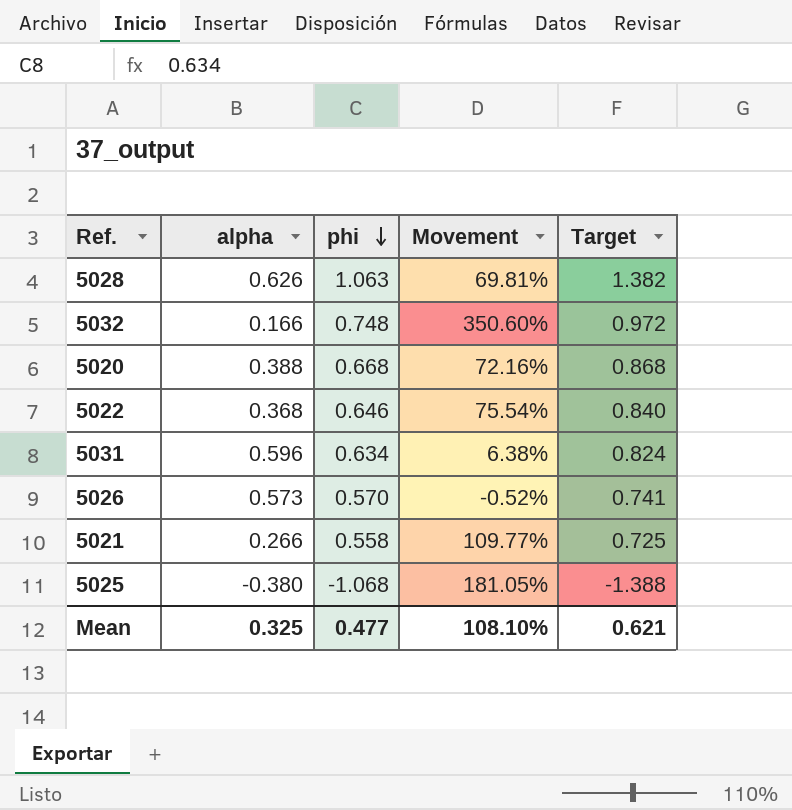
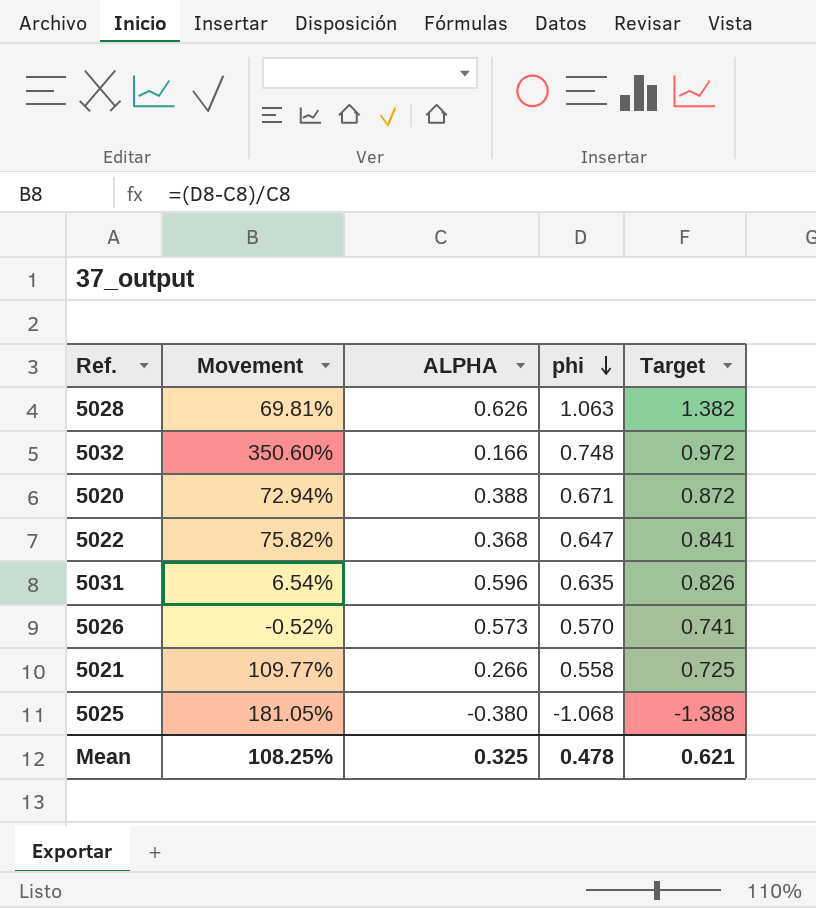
column Movement | position: 4 -> 2
column name: alpha -> ALPHA
5020 | Movement: 72.16% -> 72.94%
5020 | phi: 0.668 -> 0.671
5020 | Target: 0.868 -> 0.872
5022 | Movement: 75.54% -> 75.82%
5022 | phi: 0.646 -> 0.647
5022 | Target: 0.840 -> 0.841
5031 | Movement: 6.38% -> 6.54%
5031 | phi: 0.634 -> 0.635
5031 | Target: 0.824 -> 0.826
Mean | Movement: 108.10% -> 108.25%
Mean | phi: 0.477 -> 0.478

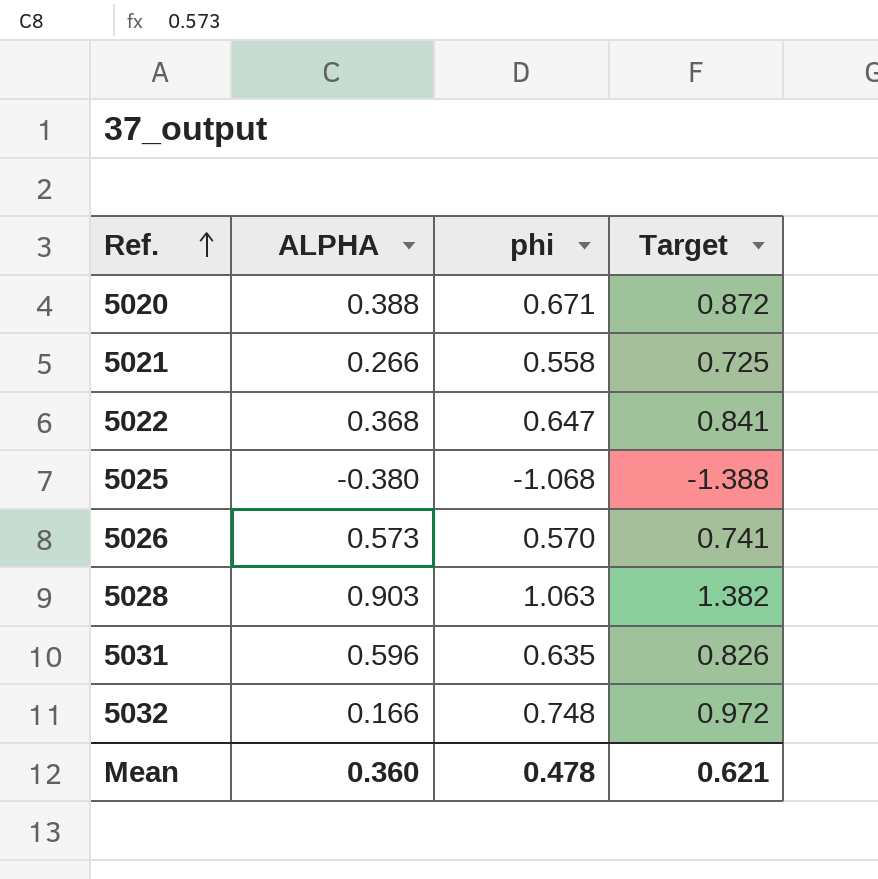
row order: phi descending -> Ref. ascending
column Movement | formula: ([phi] - [ALPHA]) / [ALPHA] -> none
5028 | ALPHA: 0.626 -> 0.903
Mean | ALPHA: 0.325 -> 0.360

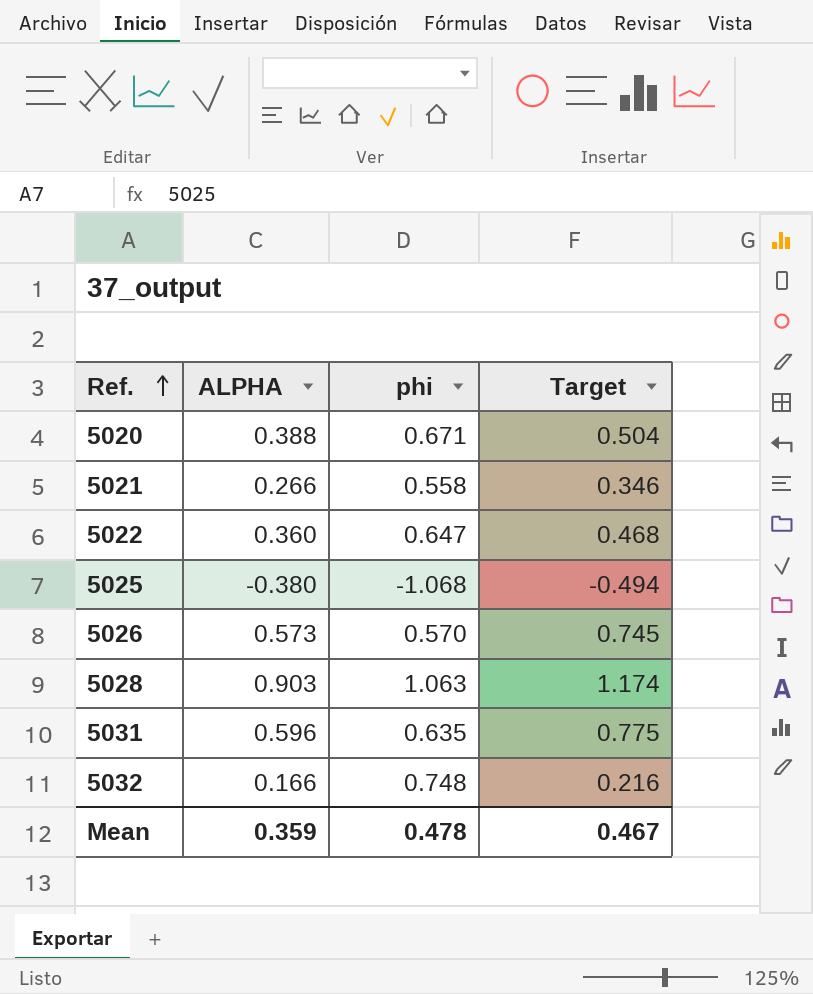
column Target | formula: [phi] * 1.3 -> [ALPHA] * 1.3
5022 | ALPHA: 0.368 -> 0.360
Mean | ALPHA: 0.360 -> 0.359
Mean | Target: 0.621 -> 0.467

